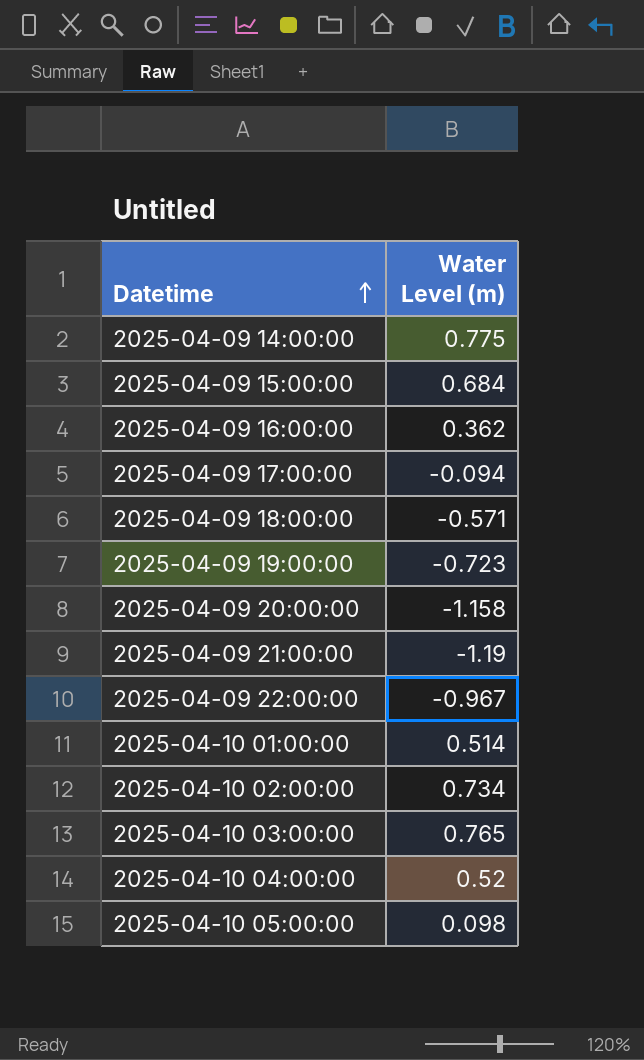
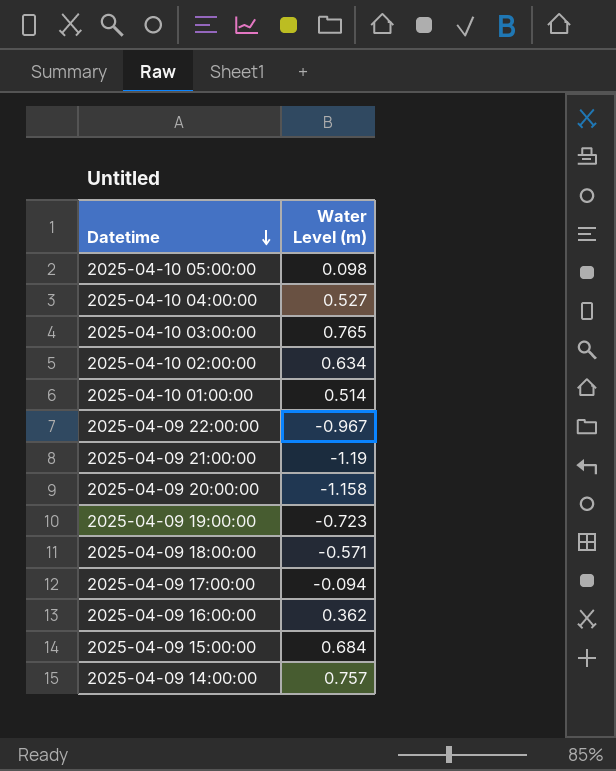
row order: Datetime ascending -> Datetime descending
2025-04-10 04:00:00 | Water Level (m): 0.52 -> 0.527
2025-04-10 02:00:00 | Water Level (m): 0.734 -> 0.634
2025-04-09 14:00:00 | Water Level (m): 0.775 -> 0.757

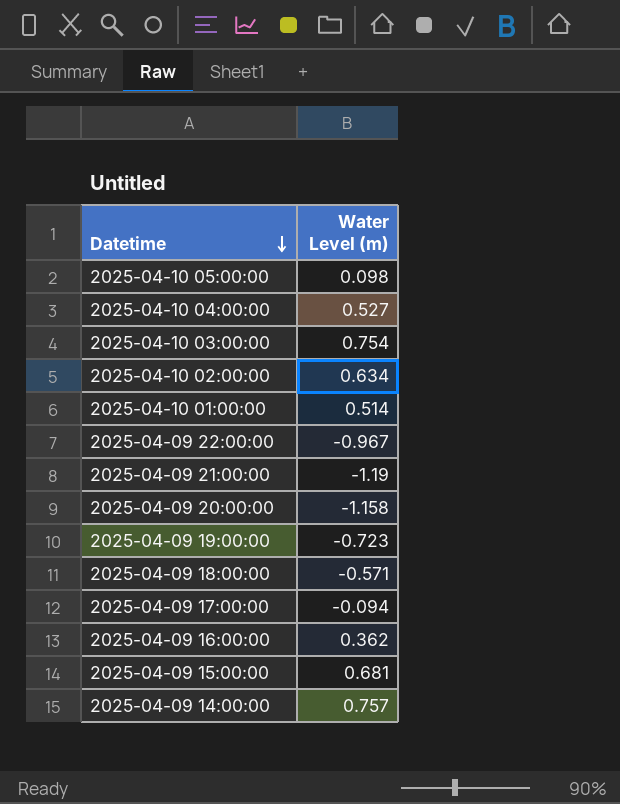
2025-04-10 03:00:00 | Water Level (m): 0.765 -> 0.754
2025-04-09 15:00:00 | Water Level (m): 0.684 -> 0.681

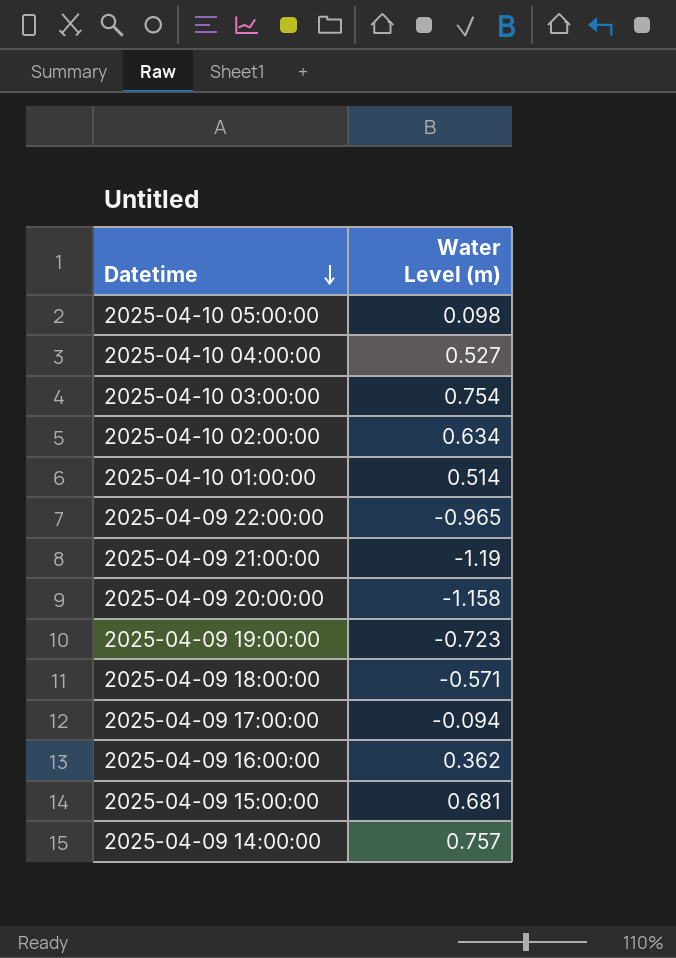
2025-04-09 22:00:00 | Water Level (m): -0.967 -> -0.965

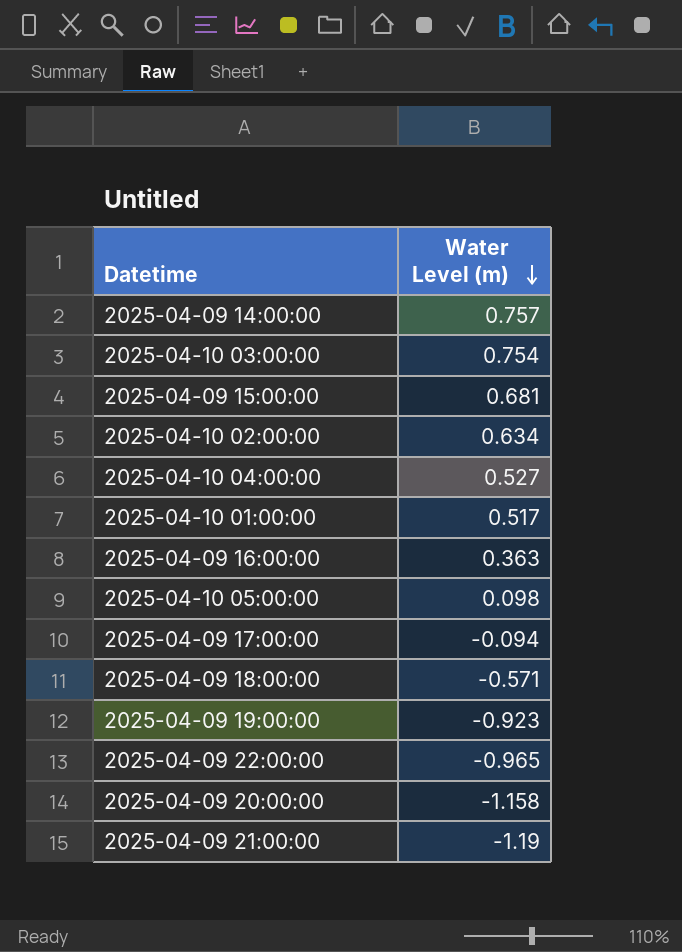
row order: Datetime descending -> Water Level (m) descending
2025-04-10 01:00:00 | Water Level (m): 0.514 -> 0.517
2025-04-09 16:00:00 | Water Level (m): 0.362 -> 0.363
2025-04-09 19:00:00 | Water Level (m): -0.723 -> -0.923

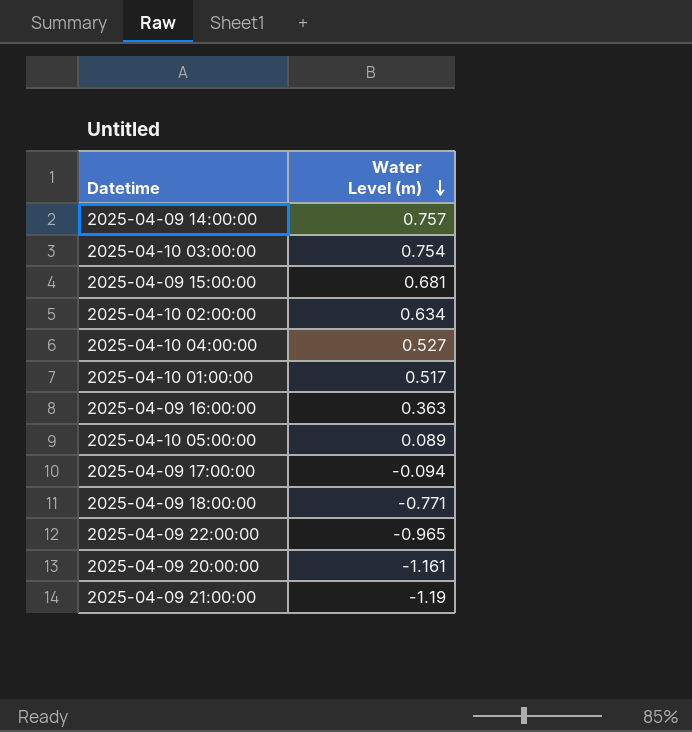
row 2025-04-09 19:00:00: -0.923 -> none
2025-04-10 05:00:00 | Water Level (m): 0.098 -> 0.089
2025-04-09 18:00:00 | Water Level (m): -0.571 -> -0.771
2025-04-09 20:00:00 | Water Level (m): -1.158 -> -1.161

